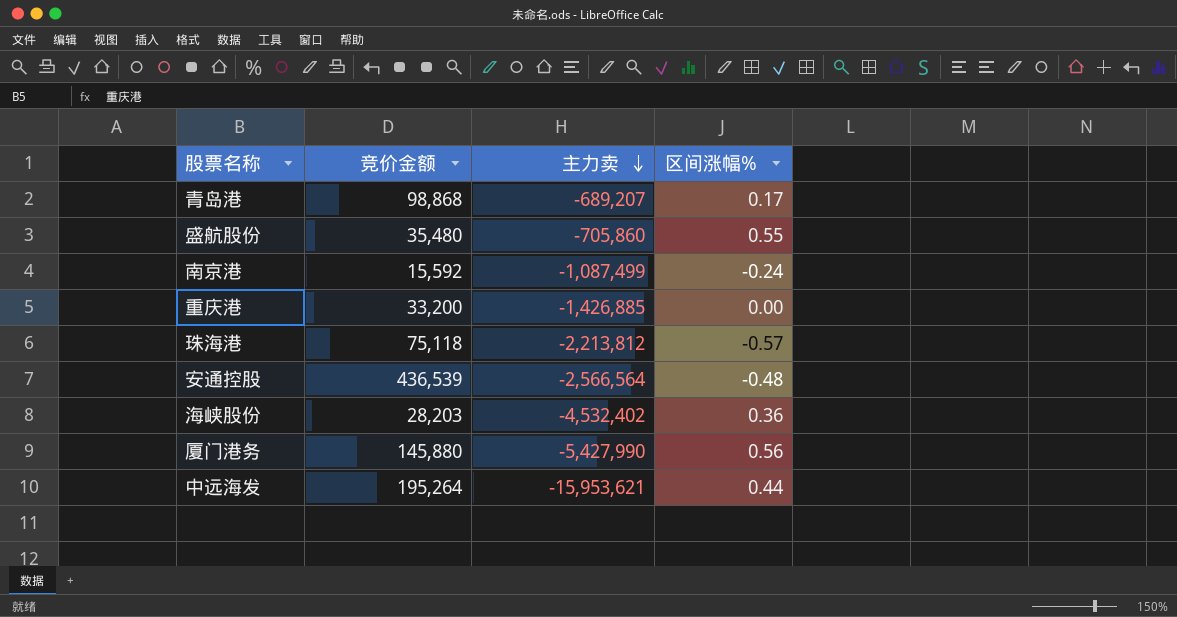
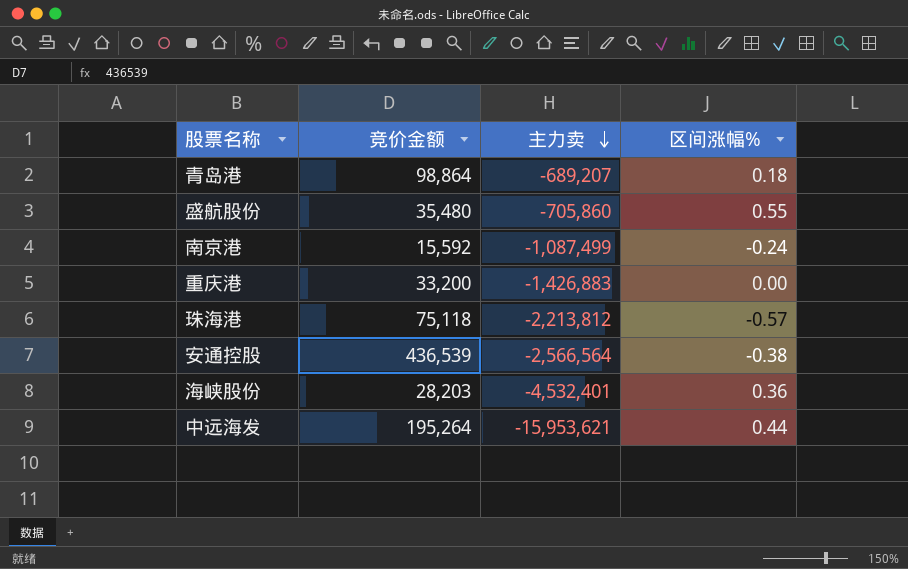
row 厦门港务: 145,880 | -5,427,990 | 0.56 -> none
青岛港 | 竞价金额: 98,868 -> 98,864
青岛港 | 区间涨幅%: 0.17 -> 0.18
重庆港 | 主力卖: -1,426,885 -> -1,426,883
安通控股 | 区间涨幅%: -0.48 -> -0.38
海峡股份 | 主力卖: -4,532,402 -> -4,532,401

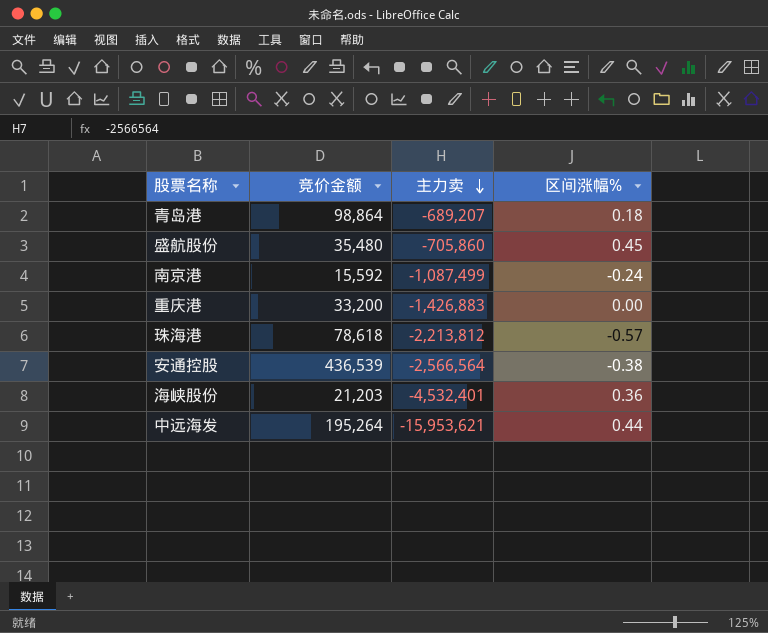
盛航股份 | 区间涨幅%: 0.55 -> 0.45
珠海港 | 竞价金额: 75,118 -> 78,618
海峡股份 | 竞价金额: 28,203 -> 21,203

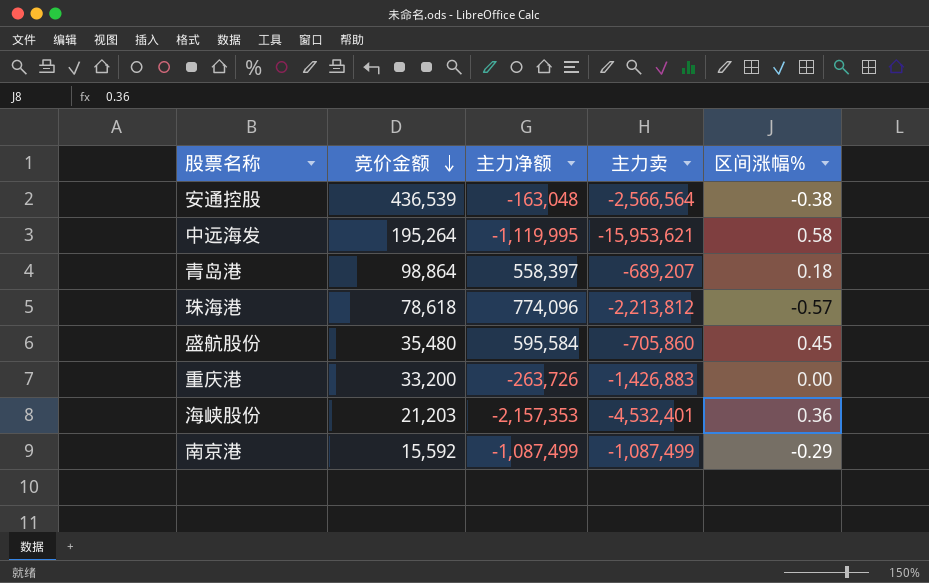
row order: 主力卖 descending -> 竞价金额 descending
column 主力净额 | position: none -> 3
中远海发 | 区间涨幅%: 0.44 -> 0.58
南京港 | 区间涨幅%: -0.24 -> -0.29

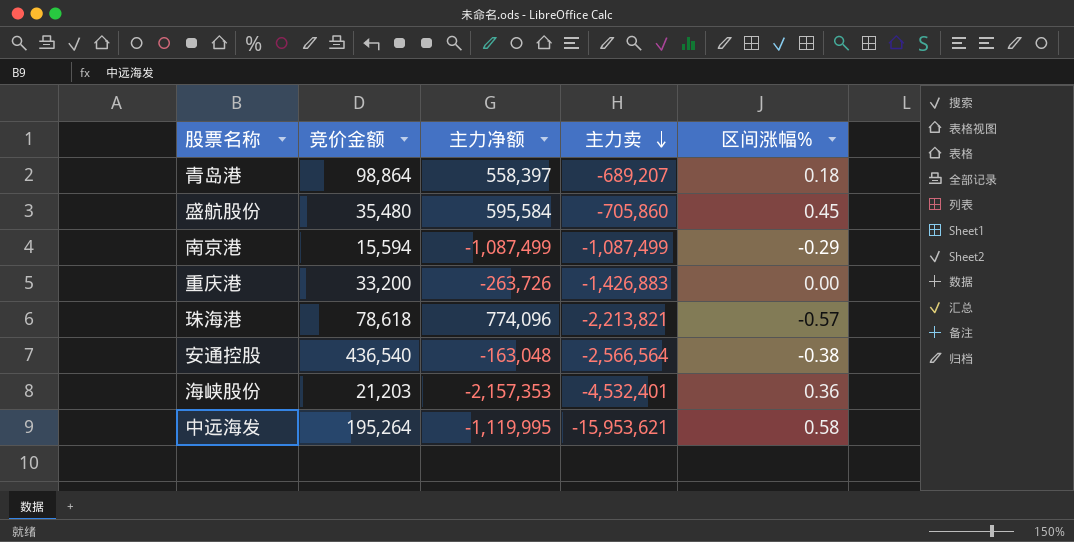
row order: 竞价金额 descending -> 主力卖 descending
南京港 | 竞价金额: 15,592 -> 15,594
珠海港 | 主力卖: -2,213,812 -> -2,213,821
安通控股 | 竞价金额: 436,539 -> 436,540

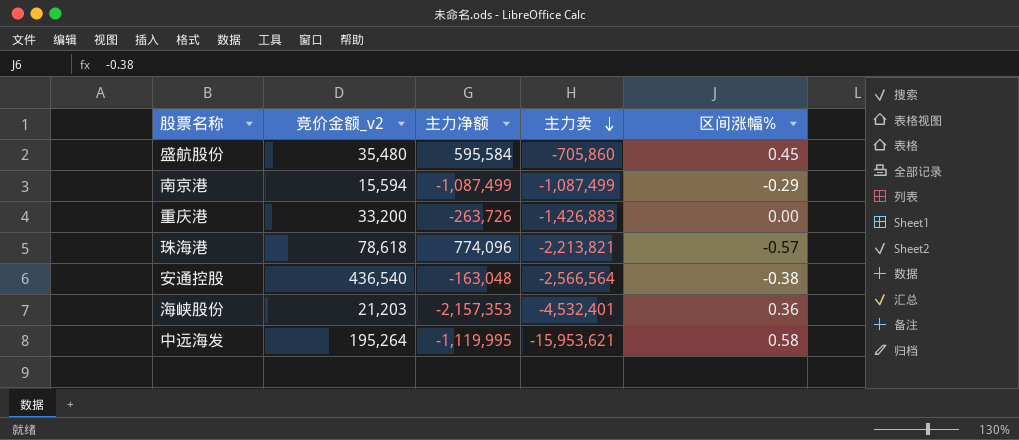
column name: 竞价金额 -> 竞价金额_v2
row 青岛港: 98,864 | 558,397 | -689,207 | 0.18 -> none

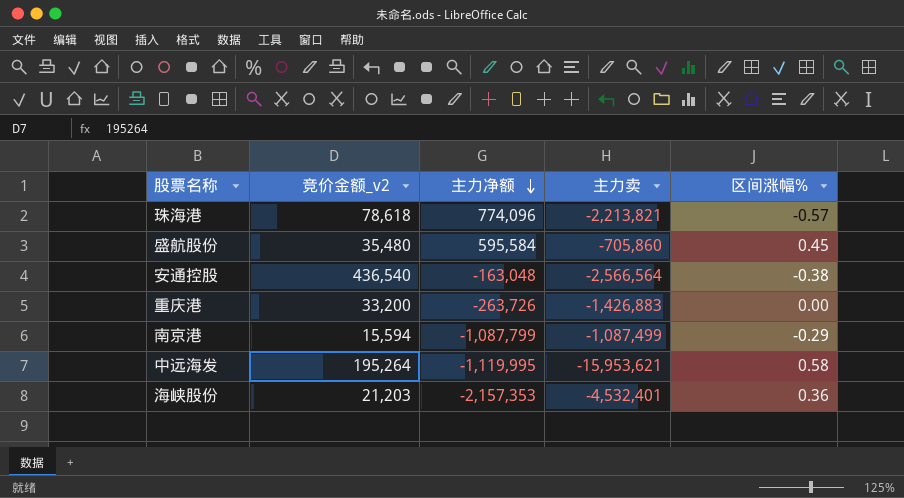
row order: 主力卖 descending -> 主力净额 descending
南京港 | 主力净额: -1,087,499 -> -1,087,799

